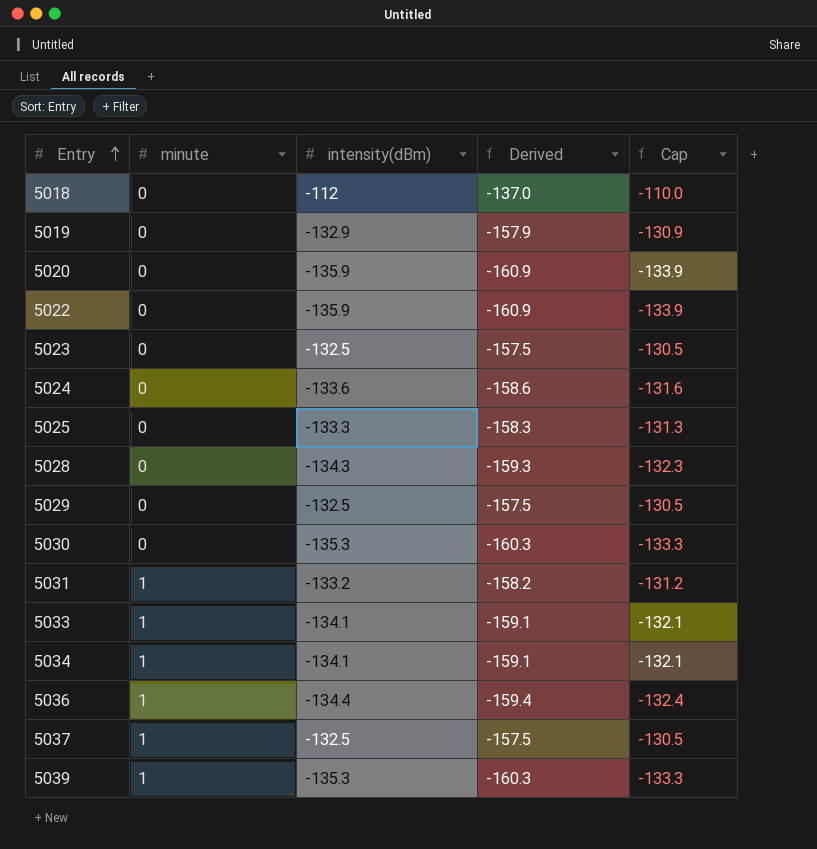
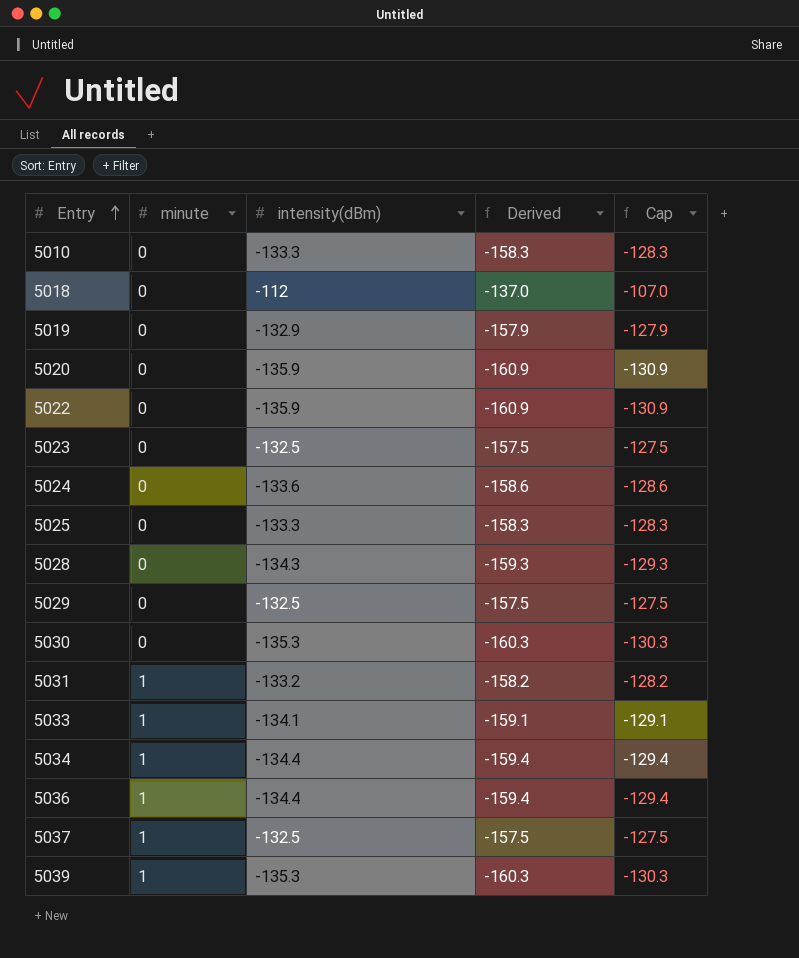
column Cap | formula: [intensity(dBm)] + 2 -> [intensity(dBm)] + 5
row 5010: none -> 0 | -133.3 | -158.3 | -128.3
5034 | intensity(dBm): -134.1 -> -134.4
5034 | Derived: -159.1 -> -159.4

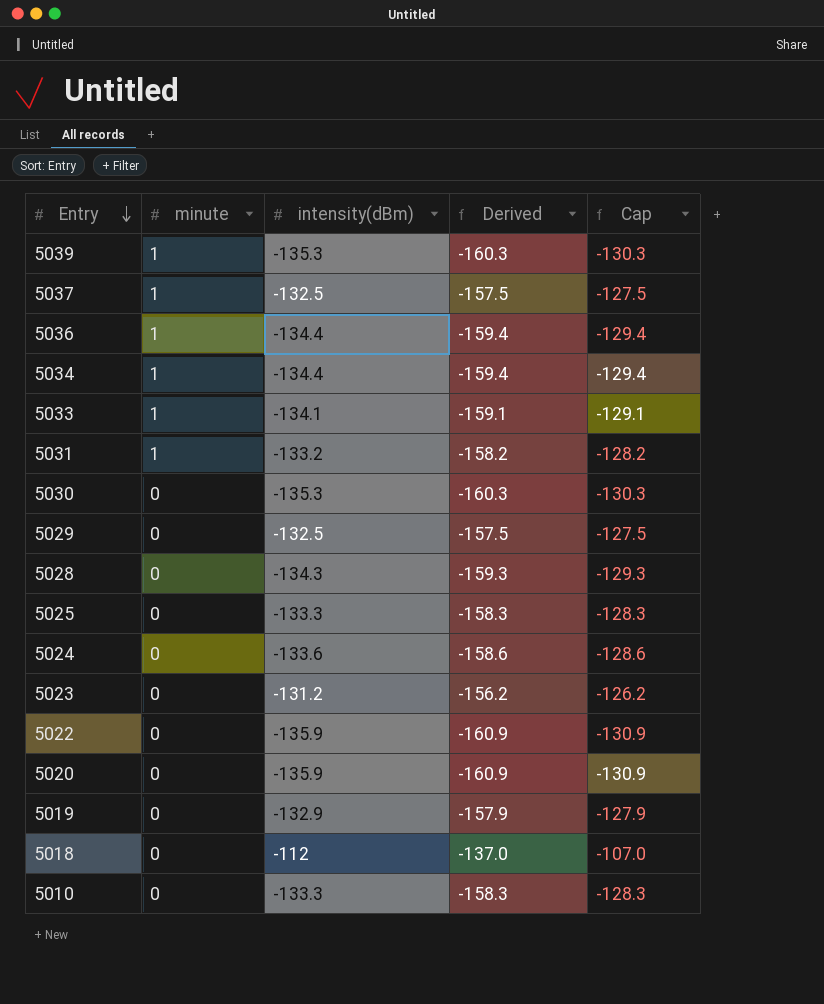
row order: Entry ascending -> Entry descending
5023 | intensity(dBm): -132.5 -> -131.2
5023 | Derived: -157.5 -> -156.2
5023 | Cap: -127.5 -> -126.2

